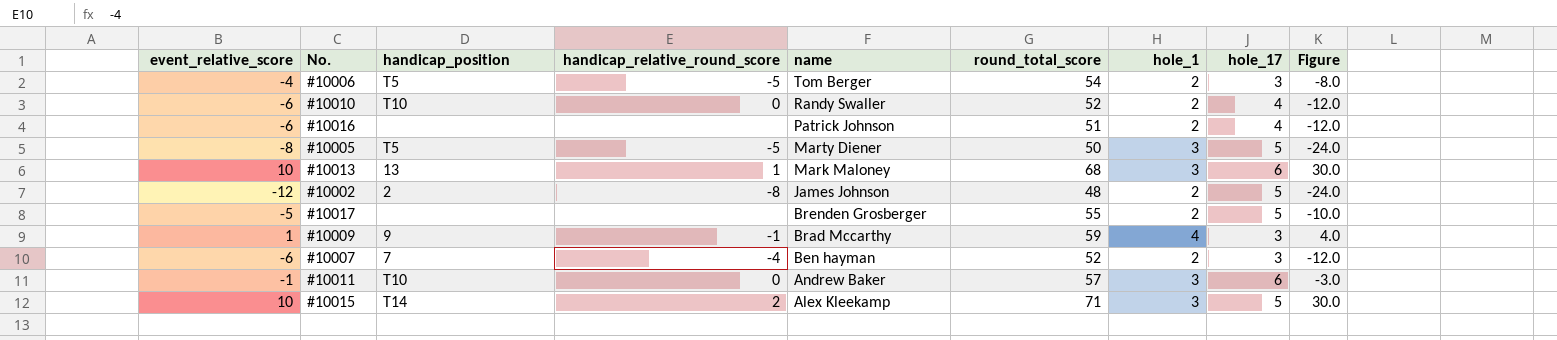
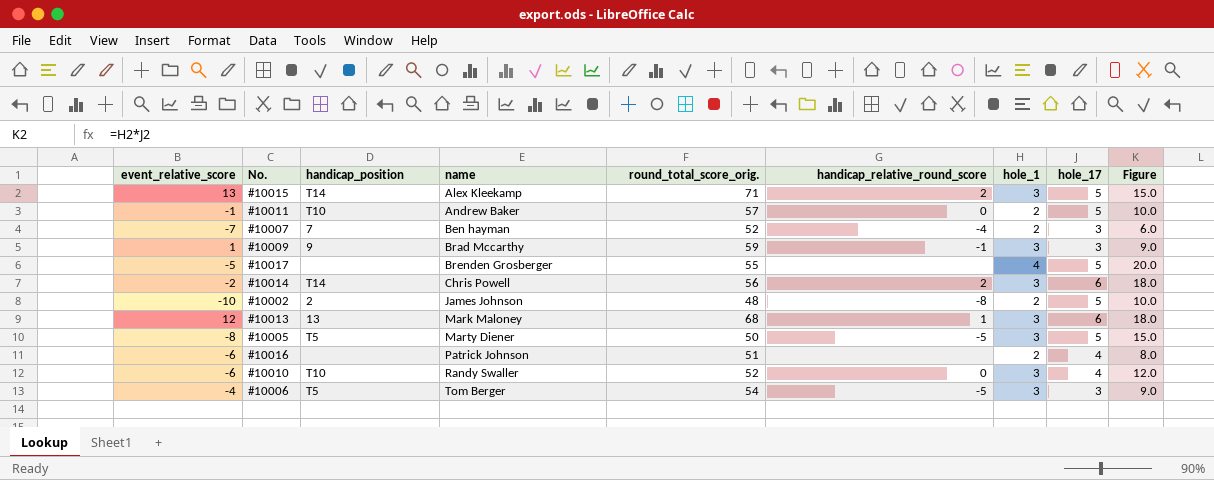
row order: name descending -> name ascending
column name: round_total_score -> round_total_score_orig.
column handicap_relative_round_score | position: 4 -> 6
column Figure | formula: [event_relative_score] * [hole_1] -> [hole_1] * [hole_17]
#10015 | event_relative_score: 10 -> 13
#10011 | hole_1: 3 -> 2
#10011 | hole_17: 6 -> 5
#10007 | event_relative_score: -6 -> -7
#10009 | hole_1: 4 -> 3
#10017 | hole_1: 2 -> 4
row #10014: none -> -2 | T14 | Chris Powell | 56 | 2 | 3 | 6 | 18.0
#10002 | event_relative_score: -12 -> -10
#10013 | event_relative_score: 10 -> 12
#10010 | hole_1: 2 -> 3
#10006 | hole_1: 2 -> 3

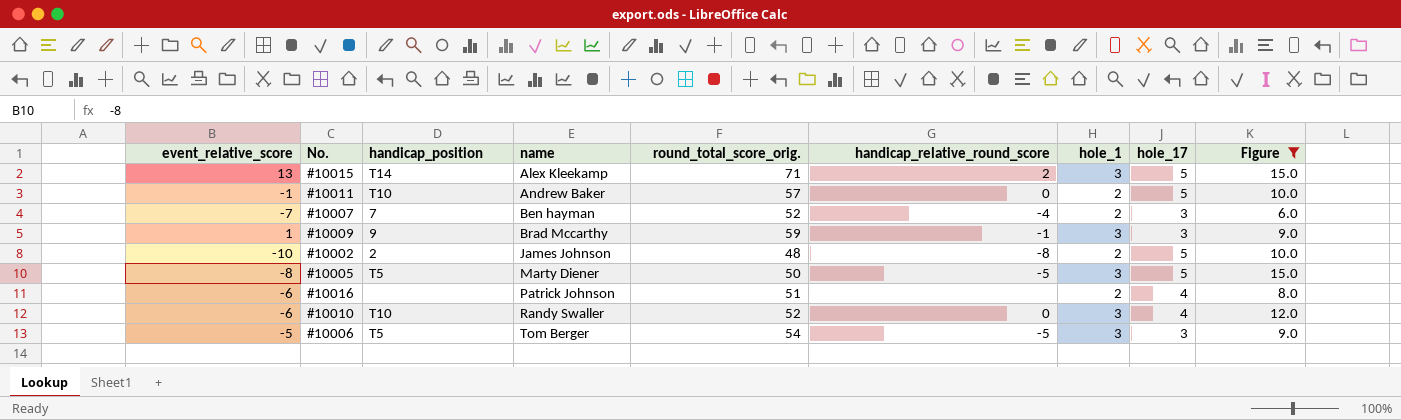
filter: none -> Figure <= 15.0
#10006 | event_relative_score: -4 -> -5

